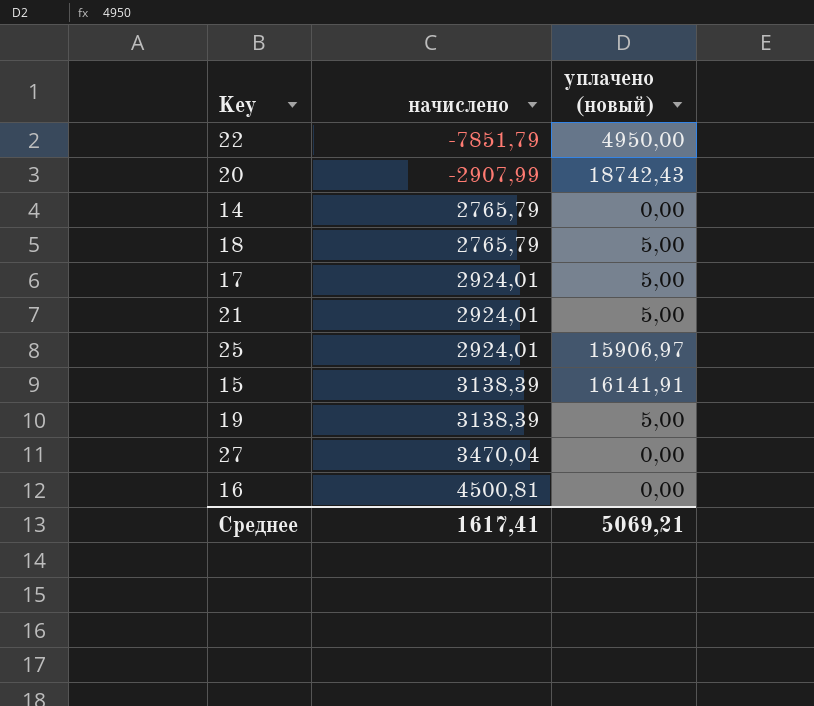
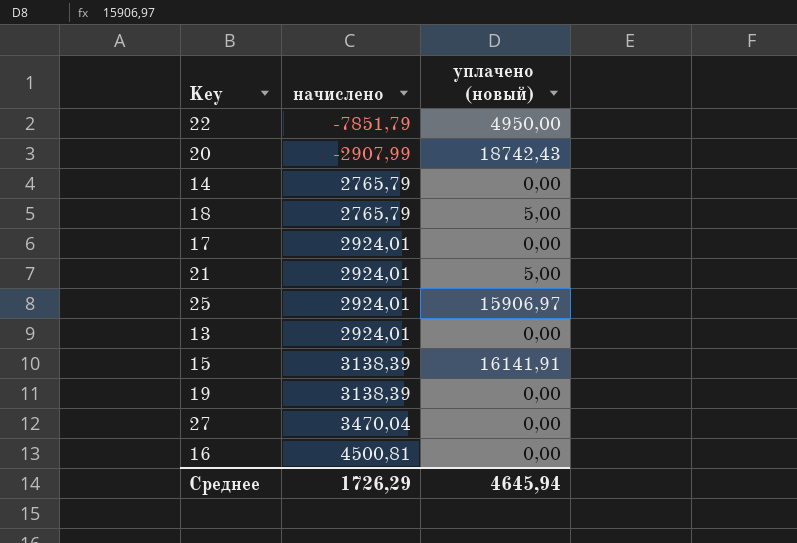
17 | уплачено (новый): 5,00 -> 0,00
row 13: none -> 2924,01 | 0,00
19 | уплачено (новый): 5,00 -> 0,00
Среднее | начислено: 1617,41 -> 1726,29
Среднее | уплачено (новый): 5069,21 -> 4645,94

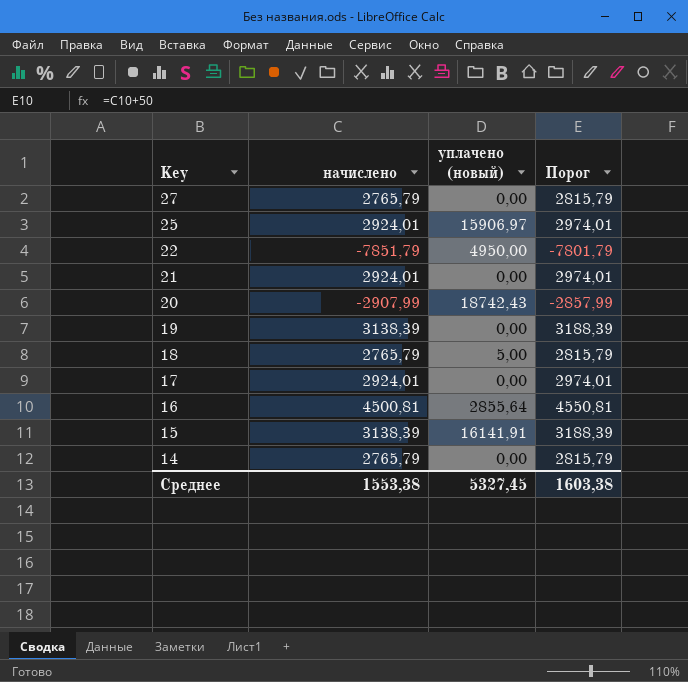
row order: начислено ascending -> Key descending
column Порог | formula: none -> [начислено] + 50
row 13: 2924,01 | 0,00 -> none
27 | начислено: 3470,04 -> 2765,79
21 | уплачено (новый): 5,00 -> 0,00
16 | уплачено (новый): 0,00 -> 2855,64
Среднее | начислено: 1726,29 -> 1553,38
Среднее | уплачено (новый): 4645,94 -> 5327,45

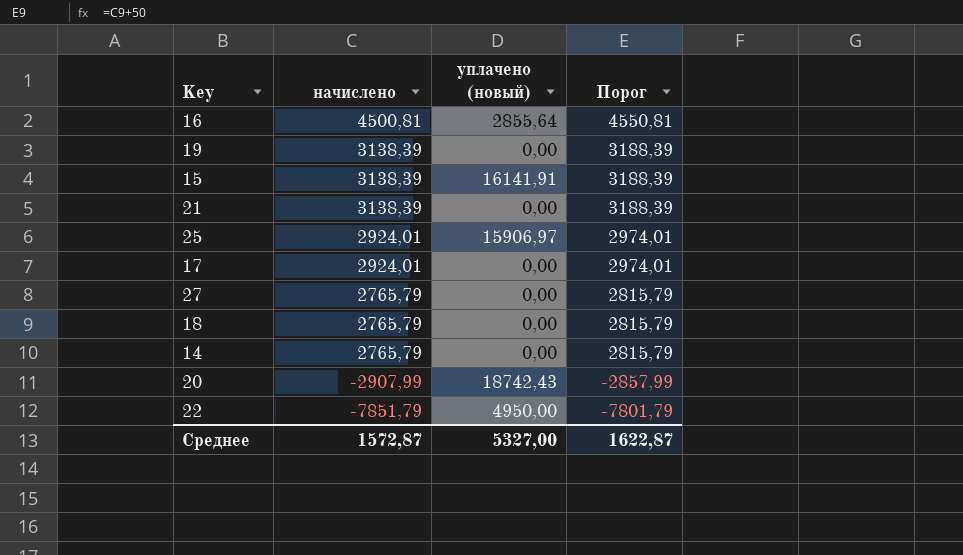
row order: Key descending -> начислено descending
21 | начислено: 2924,01 -> 3138,39
21 | Порог: 2974,01 -> 3188,39
18 | уплачено (новый): 5,00 -> 0,00
Среднее | начислено: 1553,38 -> 1572,87
Среднее | уплачено (новый): 5327,45 -> 5327,00
Среднее | Порог: 1603,38 -> 1622,87

